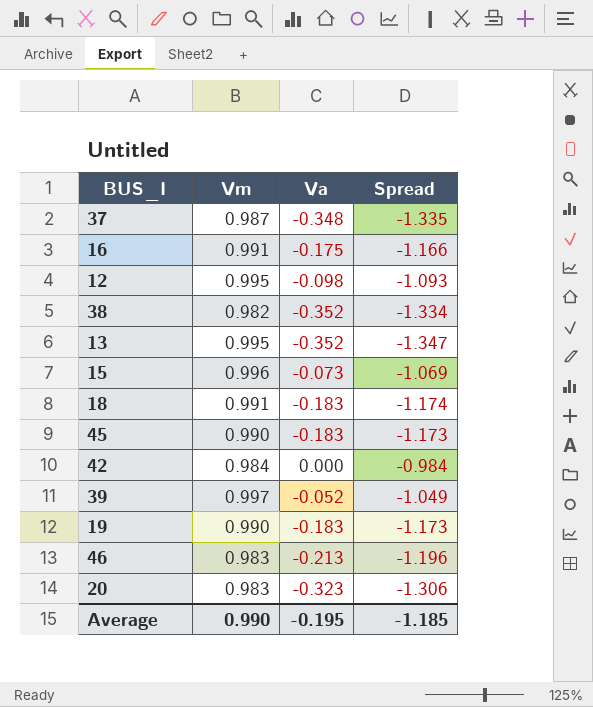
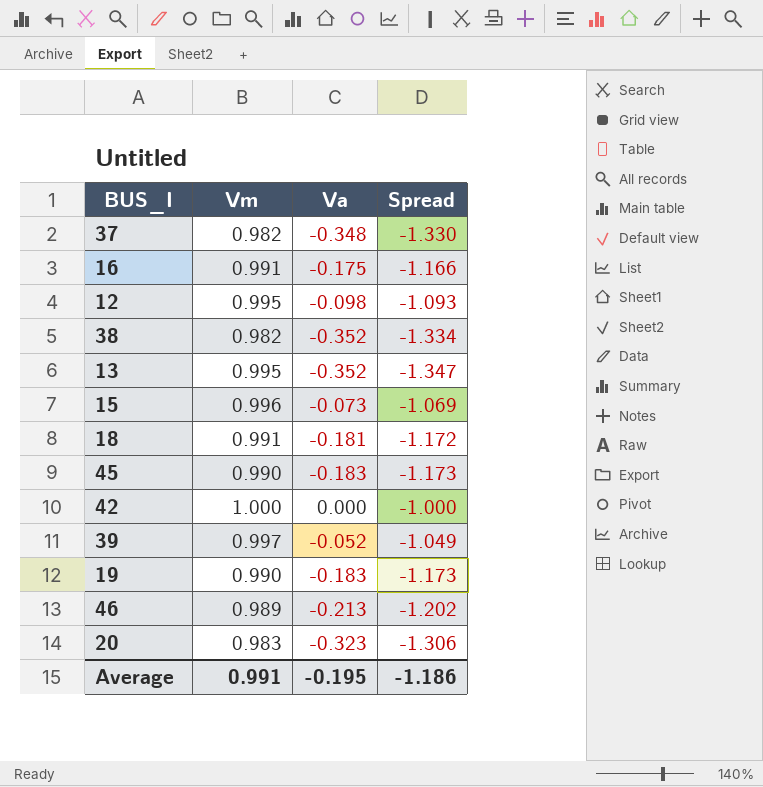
37 | Vm: 0.987 -> 0.982
37 | Spread: -1.335 -> -1.330
18 | Va: -0.183 -> -0.181
18 | Spread: -1.174 -> -1.172
42 | Vm: 0.984 -> 1.000
42 | Spread: -0.984 -> -1.000
46 | Vm: 0.983 -> 0.989
46 | Spread: -1.196 -> -1.202
Average | Vm: 0.990 -> 0.991
Average | Spread: -1.185 -> -1.186

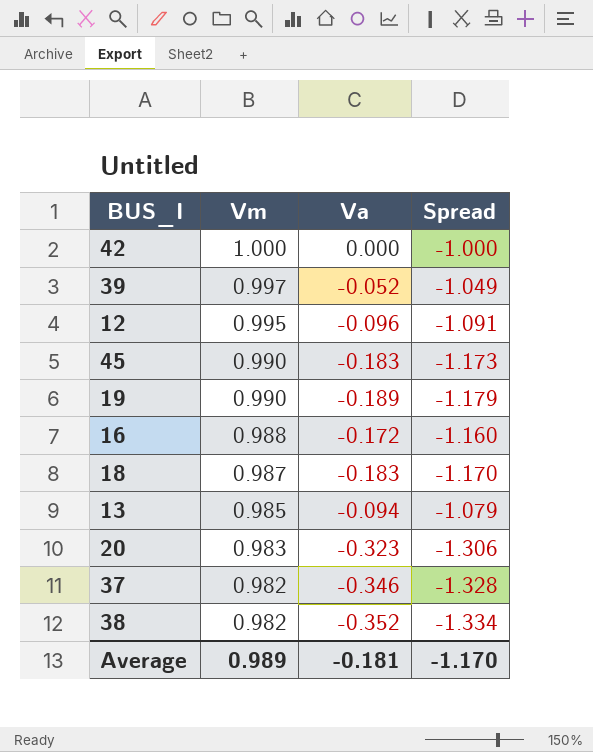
row order: none -> Vm descending
row 15: 0.996 | -0.073 | -1.069 -> none
row 46: 0.989 | -0.213 | -1.202 -> none
12 | Va: -0.098 -> -0.096
12 | Spread: -1.093 -> -1.091
19 | Va: -0.183 -> -0.189
19 | Spread: -1.173 -> -1.179
16 | Vm: 0.991 -> 0.988
16 | Va: -0.175 -> -0.172
16 | Spread: -1.166 -> -1.160
18 | Vm: 0.991 -> 0.987
18 | Va: -0.181 -> -0.183
18 | Spread: -1.172 -> -1.170
13 | Vm: 0.995 -> 0.985
13 | Va: -0.352 -> -0.094
13 | Spread: -1.347 -> -1.079
37 | Va: -0.348 -> -0.346
37 | Spread: -1.330 -> -1.328
Average | Vm: 0.991 -> 0.989
Average | Va: -0.195 -> -0.181
Average | Spread: -1.186 -> -1.170

